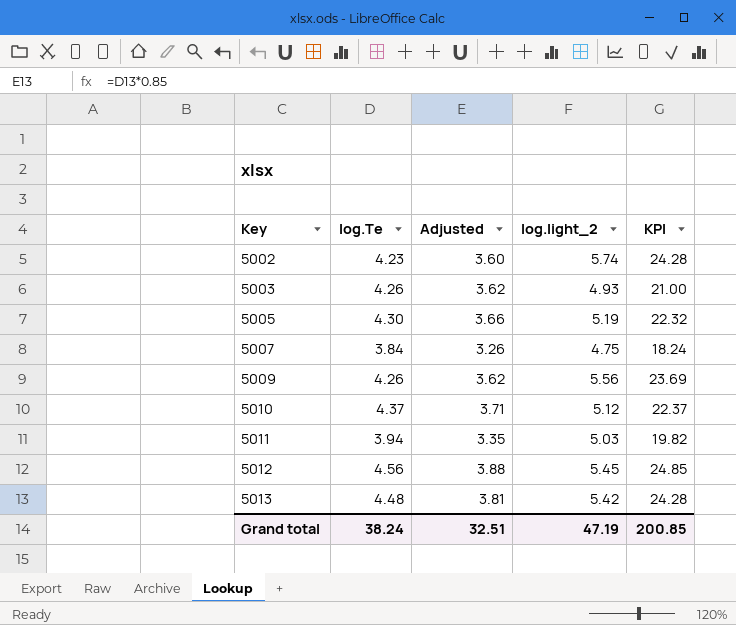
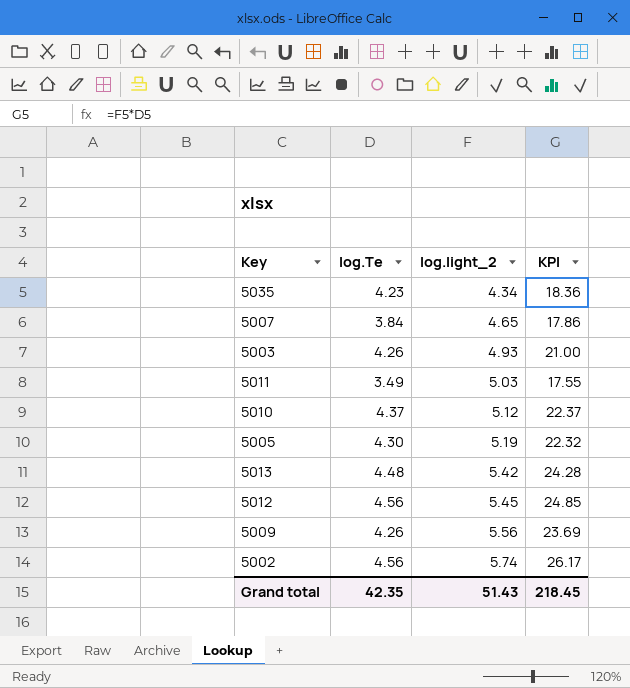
row order: Key ascending -> log.light_2 ascending
column Adjusted | formula: [log.Te] * 0.85 -> none
row 5035: none -> 4.23 | 4.34 | 18.36
5007 | log.light_2: 4.75 -> 4.65
5007 | KPI: 18.24 -> 17.86
5011 | log.Te: 3.94 -> 3.49
5011 | KPI: 19.82 -> 17.55
5002 | log.Te: 4.23 -> 4.56
5002 | KPI: 24.28 -> 26.17
Grand total | log.Te: 38.24 -> 42.35
Grand total | log.light_2: 47.19 -> 51.43
Grand total | KPI: 200.85 -> 218.45

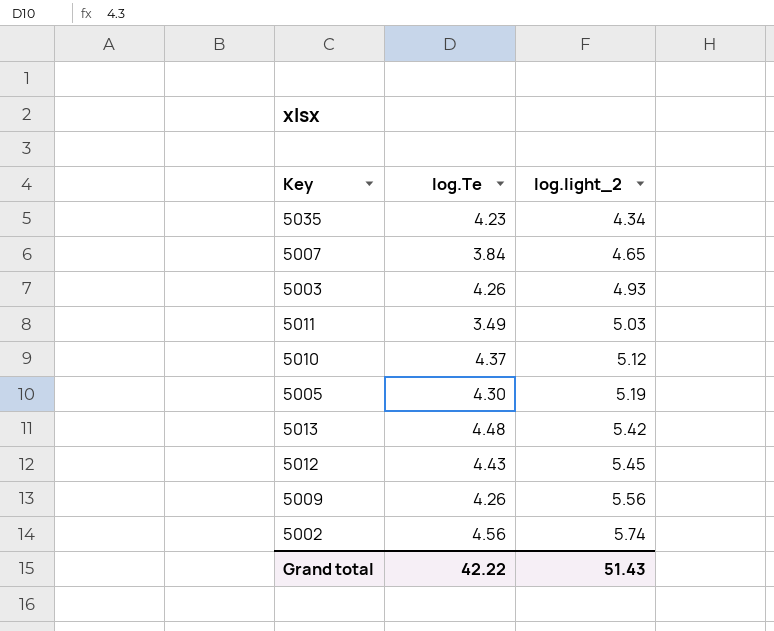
column KPI | formula: [log.Te] * [log.light_2] -> none
5012 | log.Te: 4.56 -> 4.43
Grand total | log.Te: 42.35 -> 42.22

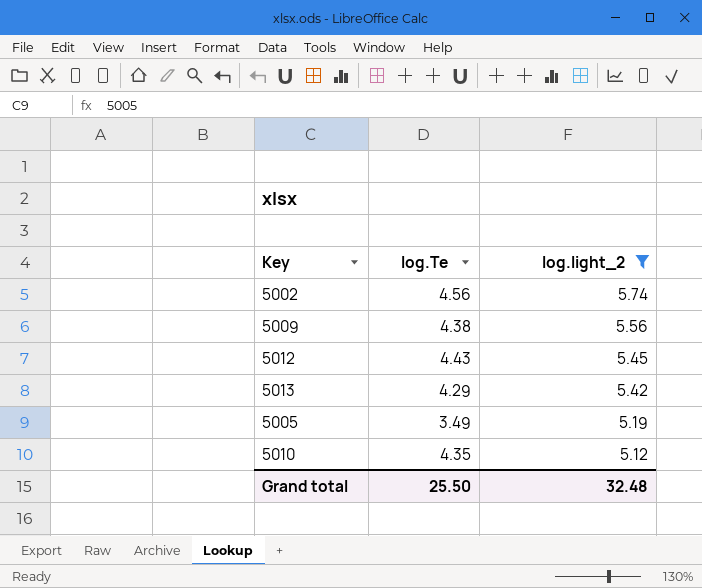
filter: none -> log.light_2 >= 5.12
row order: log.light_2 ascending -> log.light_2 descending
5009 | log.Te: 4.26 -> 4.38
5013 | log.Te: 4.48 -> 4.29
5005 | log.Te: 4.30 -> 3.49
5010 | log.Te: 4.37 -> 4.35
Grand total | log.Te: 42.22 -> 25.50
Grand total | log.light_2: 51.43 -> 32.48

